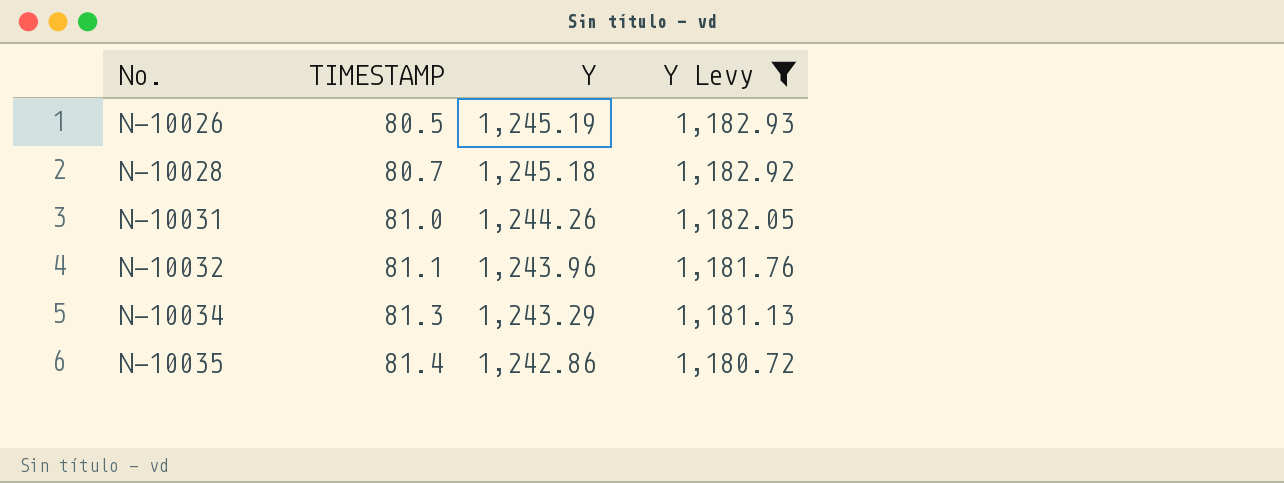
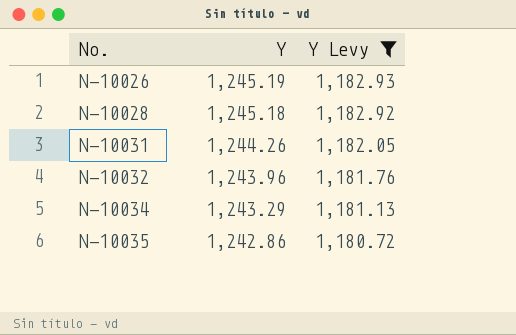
column TIMESTAMP | position: 2 -> none

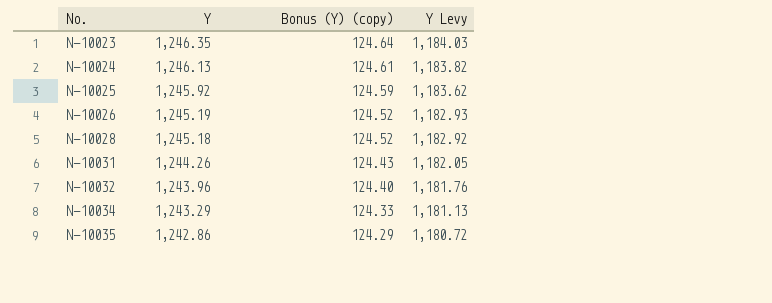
filter: Y Levy <= 1,182.93 -> none
column Bonus (Y) (copy) | formula: none -> [Y] * 0.1

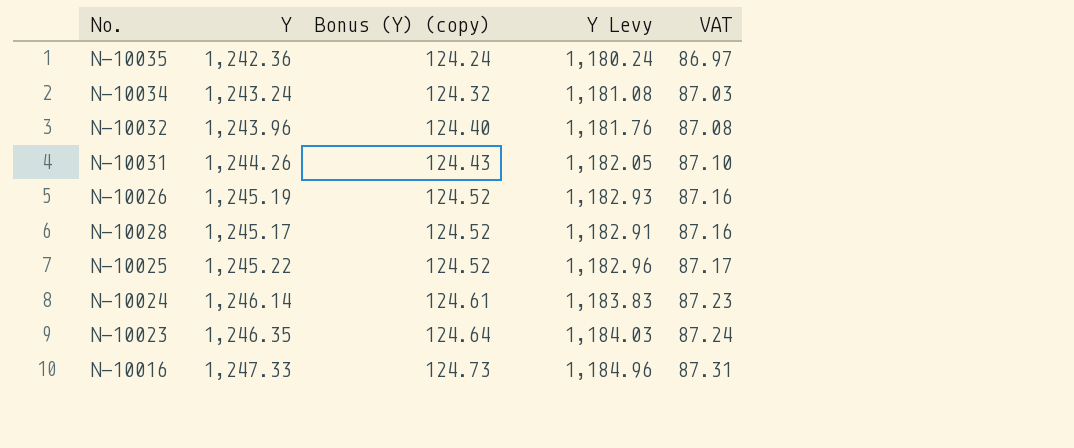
row order: No. ascending -> Bonus (Y) (copy) ascending
column VAT | formula: none -> [Y] * 0.07
N-10035 | Y: 1,242.86 -> 1,242.36
N-10035 | Bonus (Y) (copy): 124.29 -> 124.24
N-10035 | Y Levy: 1,180.72 -> 1,180.24
N-10034 | Y: 1,243.29 -> 1,243.24
N-10034 | Bonus (Y) (copy): 124.33 -> 124.32
N-10034 | Y Levy: 1,181.13 -> 1,181.08
N-10028 | Y: 1,245.18 -> 1,245.17
N-10028 | Y Levy: 1,182.92 -> 1,182.91
N-10025 | Y: 1,245.92 -> 1,245.22
N-10025 | Bonus (Y) (copy): 124.59 -> 124.52
N-10025 | Y Levy: 1,183.62 -> 1,182.96
N-10024 | Y: 1,246.13 -> 1,246.14
N-10024 | Y Levy: 1,183.82 -> 1,183.83
row N-10016: none -> 1,247.33 | 124.73 | 1,184.96 | 87.31

